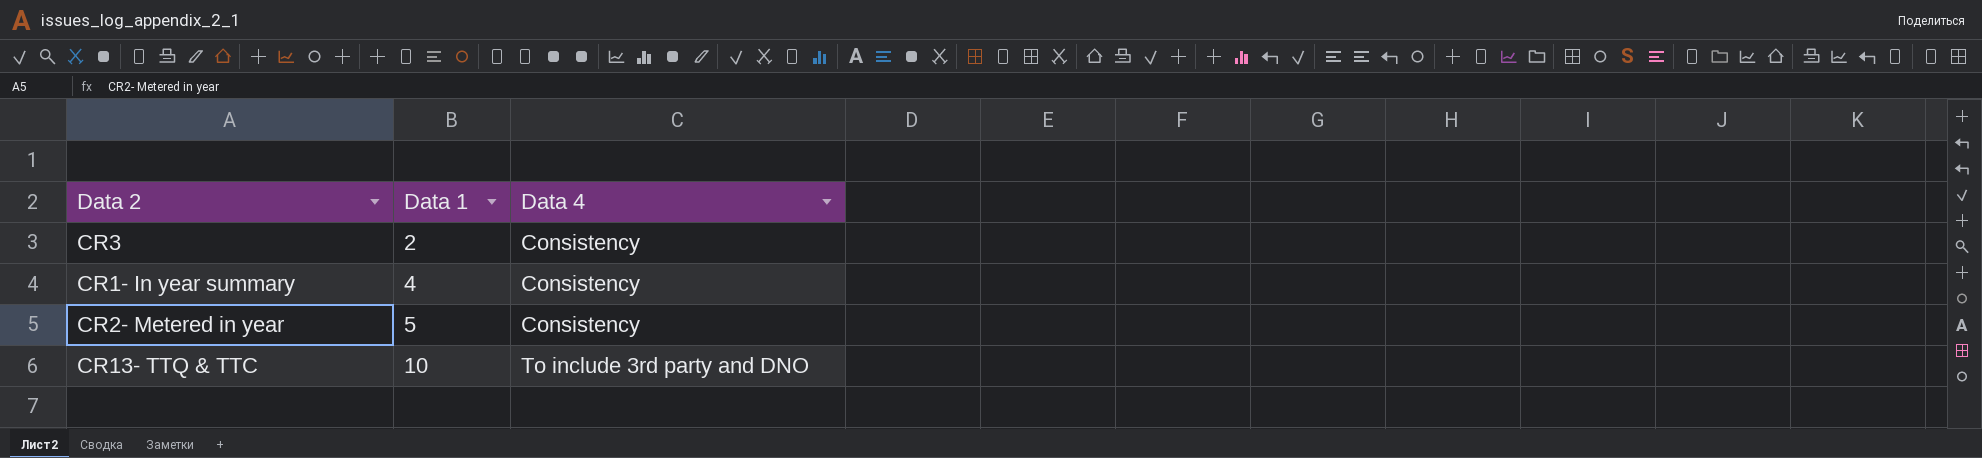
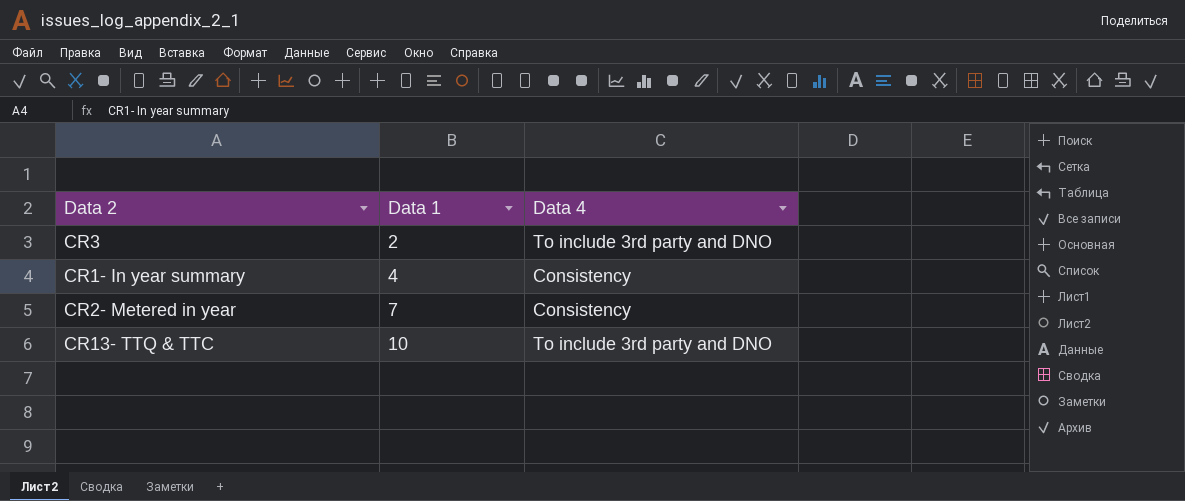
CR3 | Data 4: Consistency -> To include 3rd party and DNO
CR2- Metered in year | Data 1: 5 -> 7

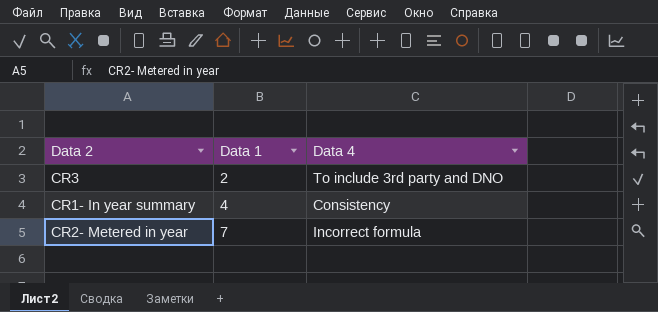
row CR13- TTQ & TTC: 10 | To include 3rd party and DNO -> none
CR2- Metered in year | Data 4: Consistency -> Incorrect formula

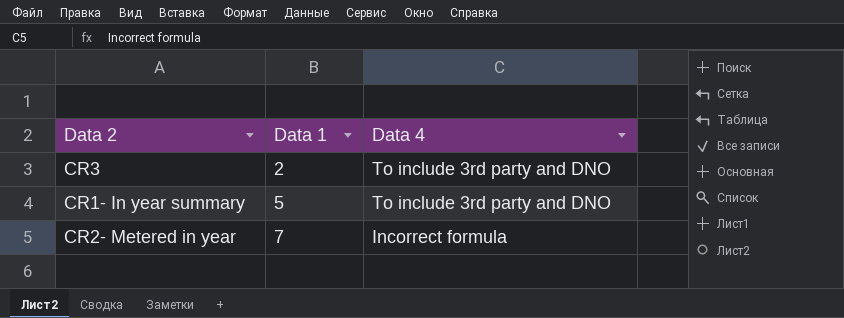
CR1- In year summary | Data 1: 4 -> 5
CR1- In year summary | Data 4: Consistency -> To include 3rd party and DNO

